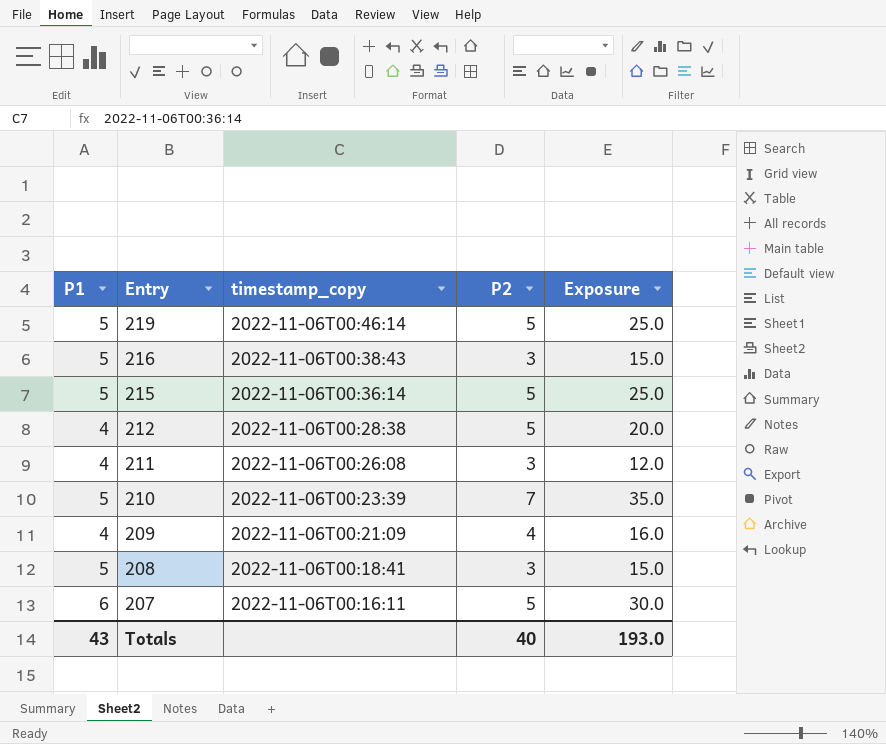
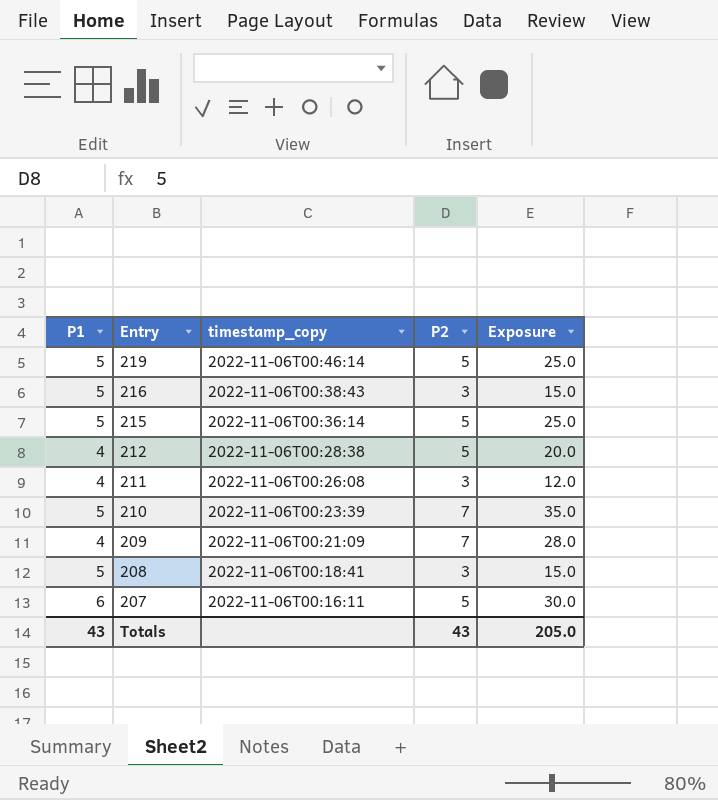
209 | P2: 4 -> 7
209 | Exposure: 16.0 -> 28.0
Totals | P2: 40 -> 43
Totals | Exposure: 193.0 -> 205.0

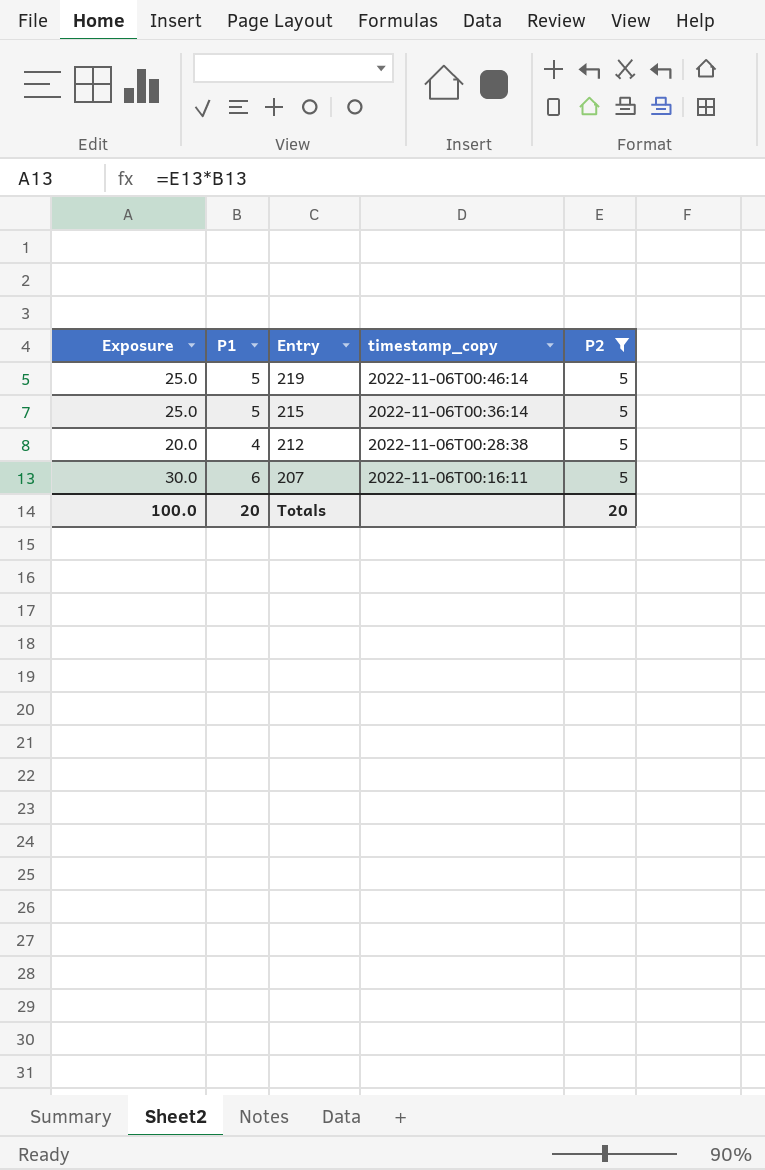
filter: none -> P2 = 5
column Exposure | position: 5 -> 1
Totals | Exposure: 205.0 -> 100.0
Totals | P1: 43 -> 20
Totals | P2: 43 -> 20

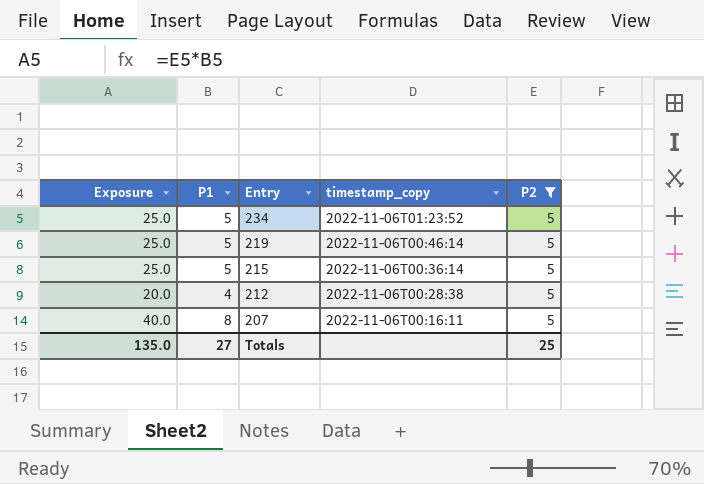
row 234: none -> 25.0 | 5 | 2022-11-06T01:23:52 | 5
207 | Exposure: 30.0 -> 40.0
207 | P1: 6 -> 8
Totals | Exposure: 100.0 -> 135.0
Totals | P1: 20 -> 27
Totals | P2: 20 -> 25

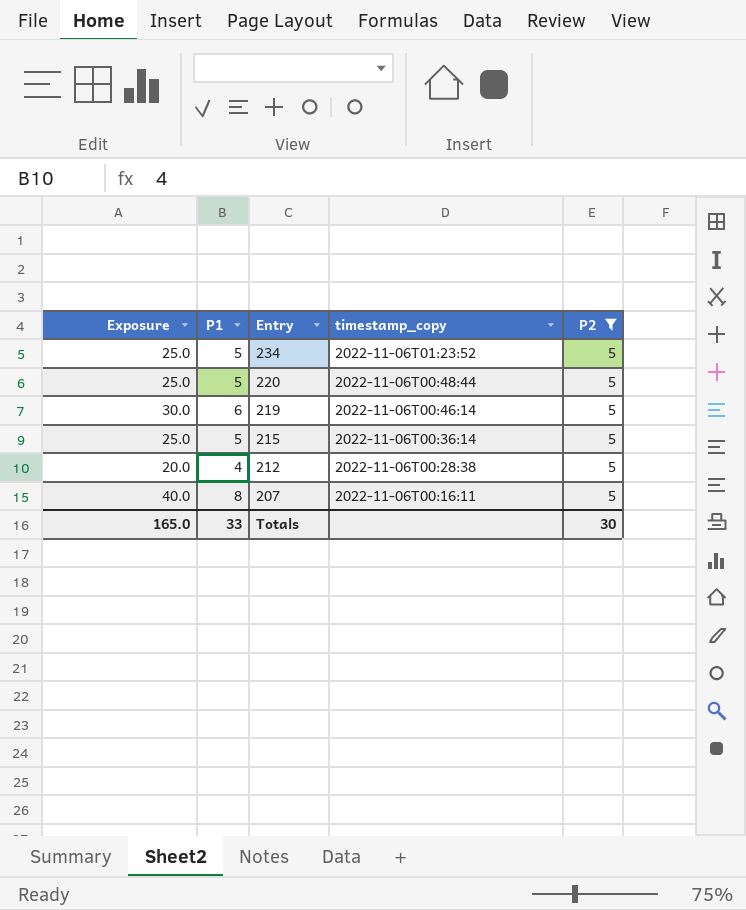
row 220: none -> 25.0 | 5 | 2022-11-06T00:48:44 | 5
219 | Exposure: 25.0 -> 30.0
219 | P1: 5 -> 6
Totals | Exposure: 135.0 -> 165.0
Totals | P1: 27 -> 33
Totals | P2: 25 -> 30

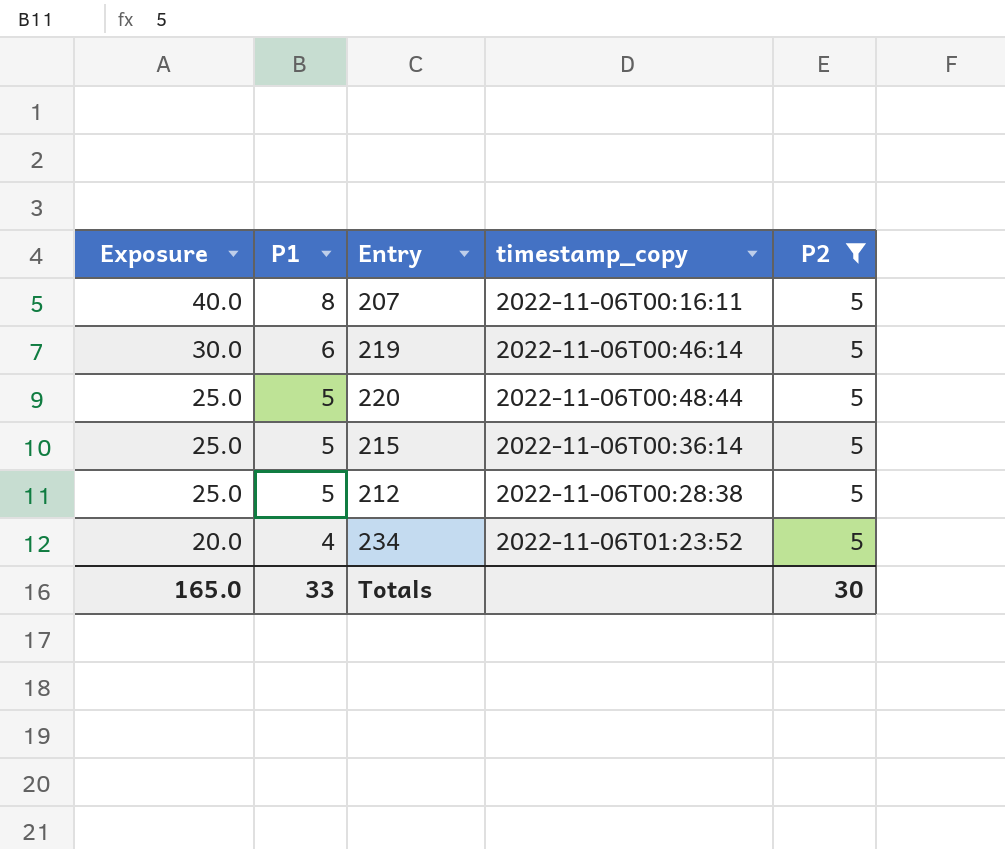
row order: Entry descending -> Exposure descending
212 | Exposure: 20.0 -> 25.0
212 | P1: 4 -> 5
234 | Exposure: 25.0 -> 20.0
234 | P1: 5 -> 4

